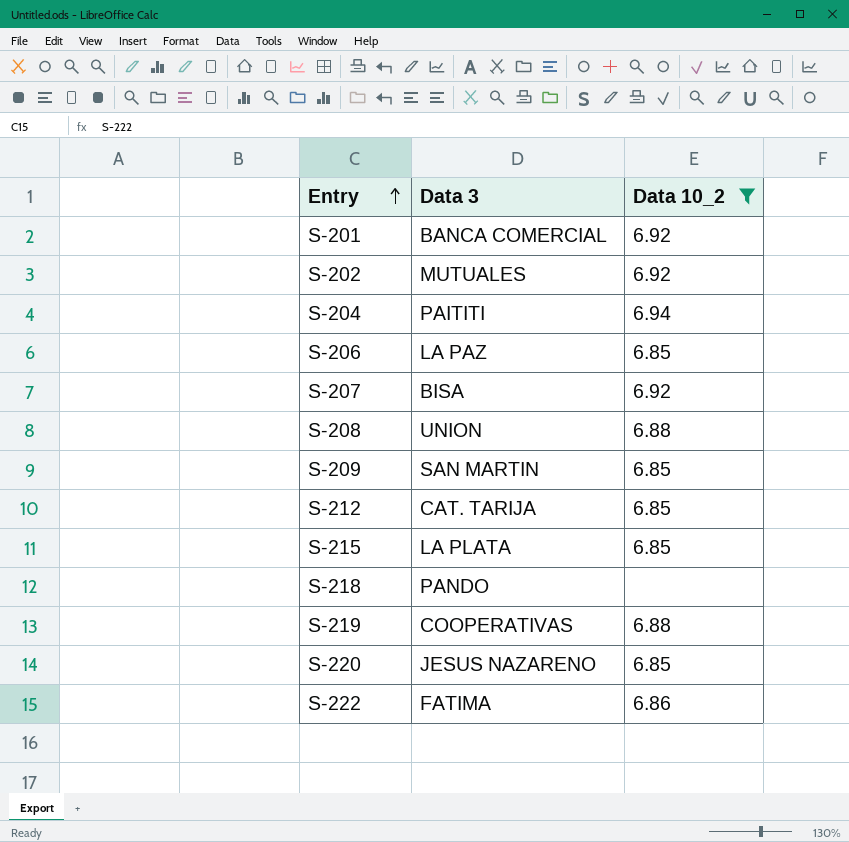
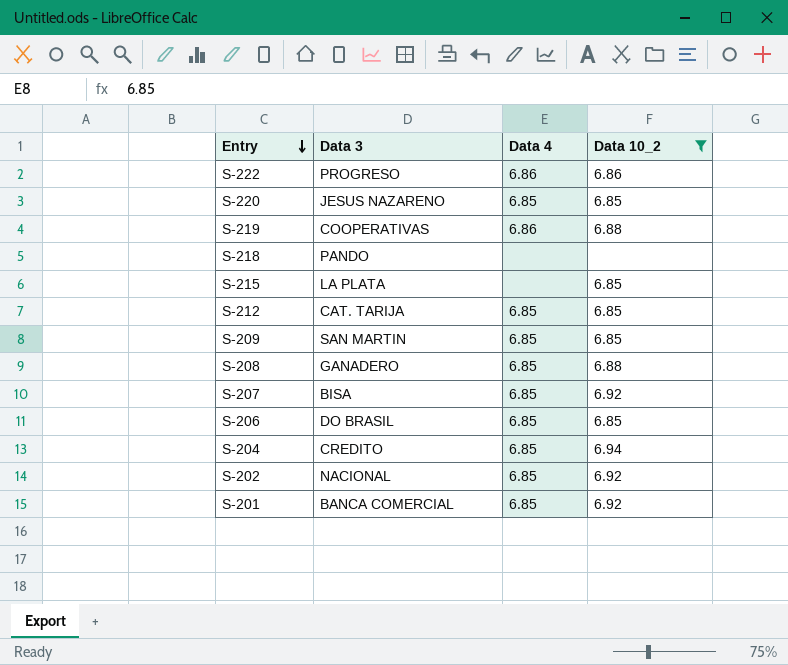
row order: Entry ascending -> Entry descending
column Data 4 | position: none -> 3
S-222 | Data 3: FATIMA -> PROGRESO
S-208 | Data 3: UNION -> GANADERO
S-206 | Data 3: LA PAZ -> DO BRASIL
S-204 | Data 3: PAITITI -> CREDITO
S-202 | Data 3: MUTUALES -> NACIONAL

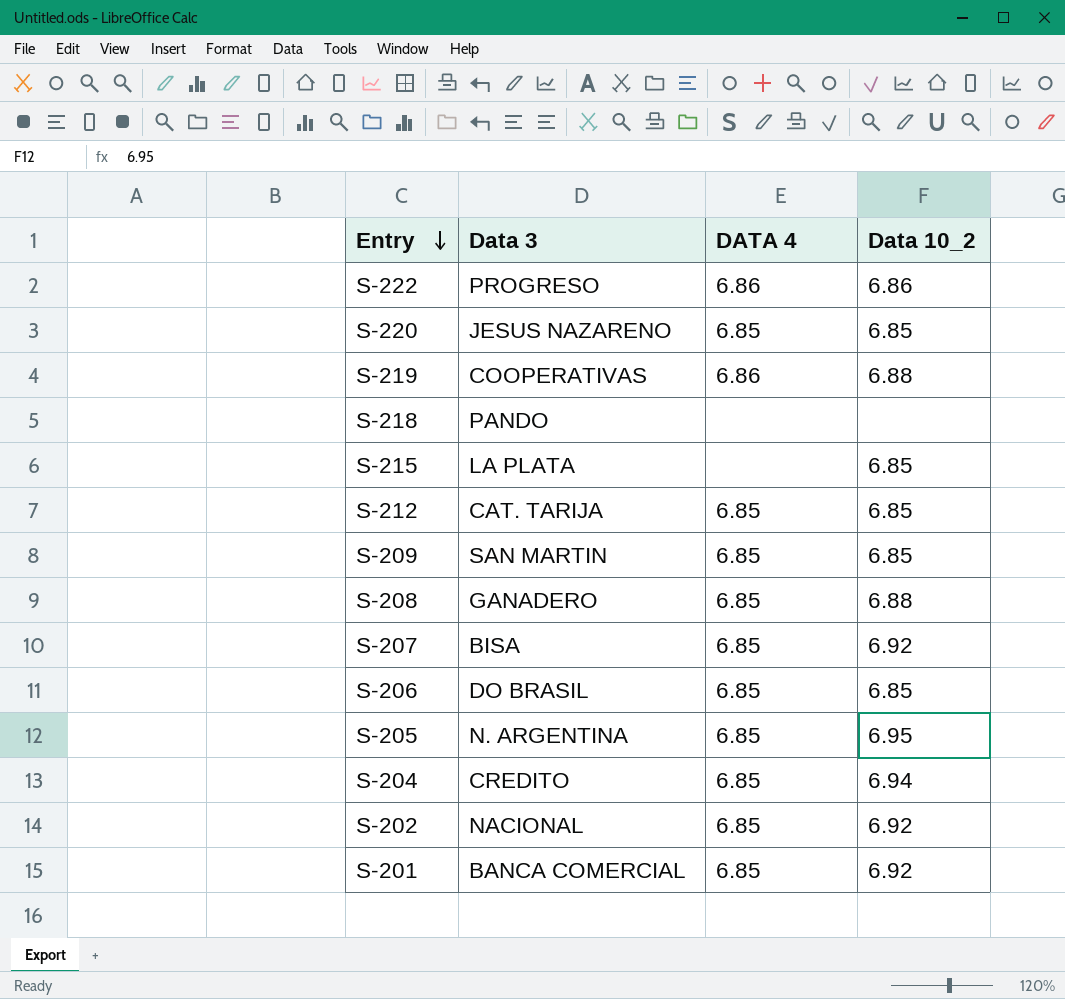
filter: Data 10_2 != 6.95 -> none
column name: Data 4 -> DATA 4

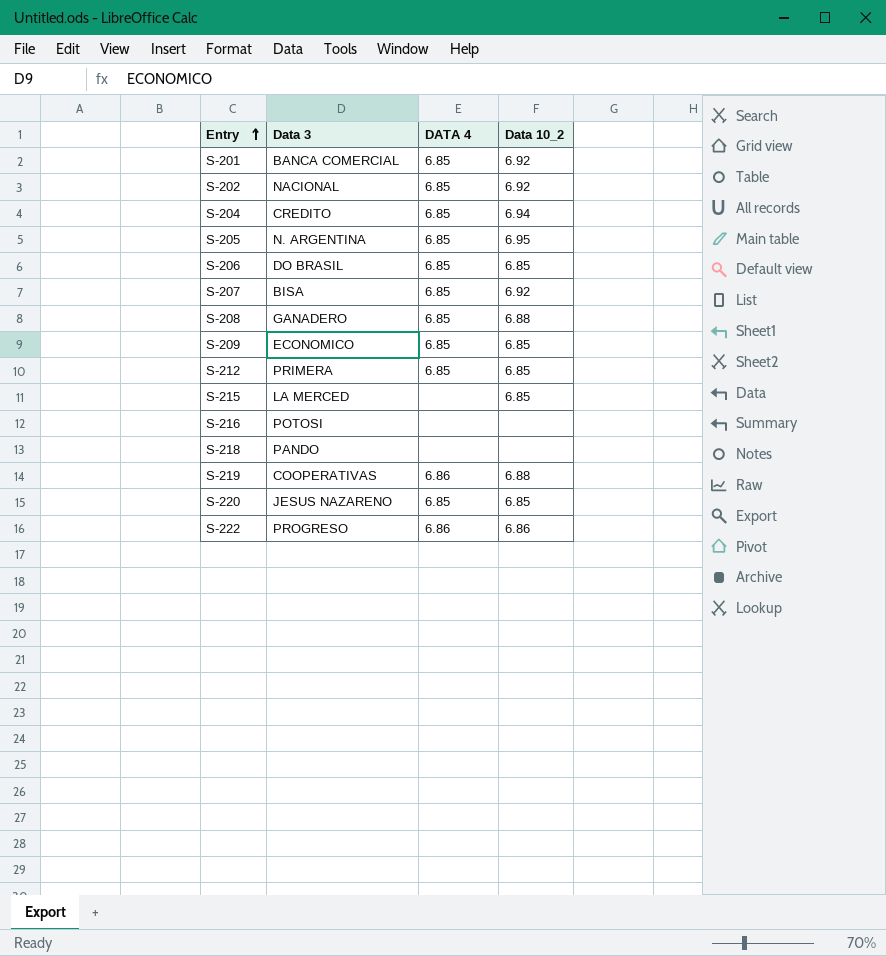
row order: Entry descending -> Entry ascending
S-209 | Data 3: SAN MARTIN -> ECONOMICO
S-212 | Data 3: CAT. TARIJA -> PRIMERA
S-215 | Data 3: LA PLATA -> LA MERCED
row S-216: none -> POTOSI | none | none

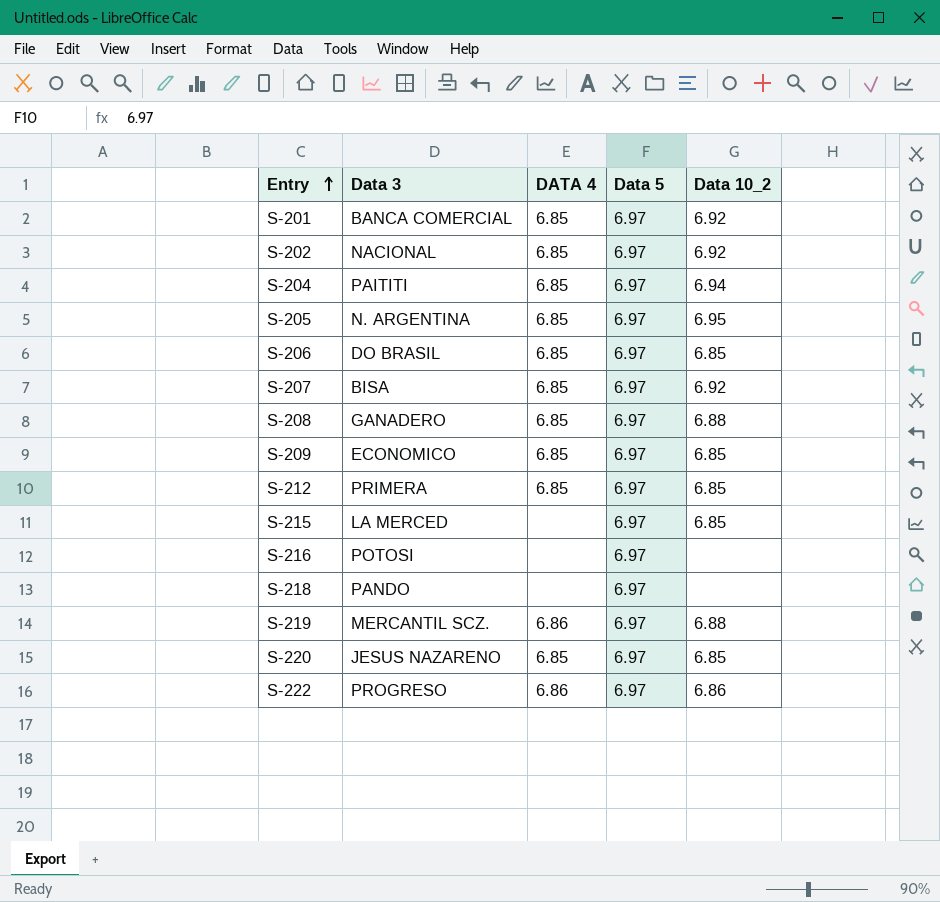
column Data 5 | position: none -> 4
S-204 | Data 3: CREDITO -> PAITITI
S-219 | Data 3: COOPERATIVAS -> MERCANTIL SCZ.

